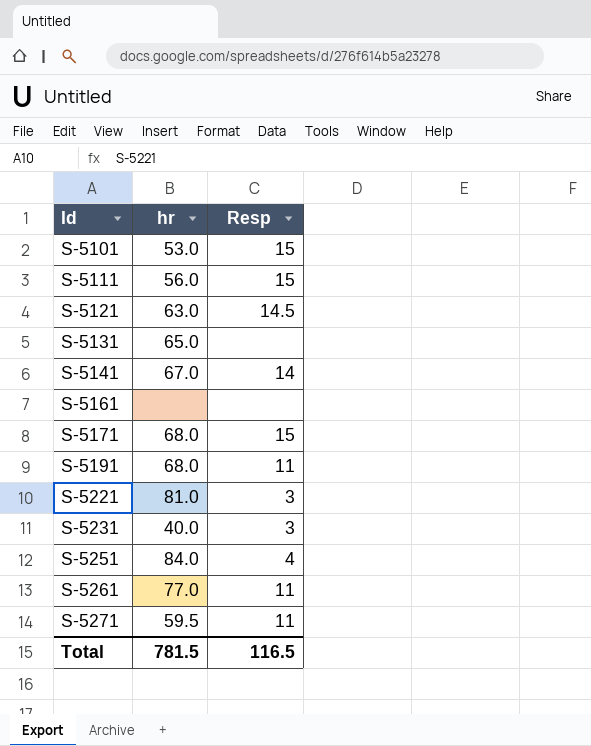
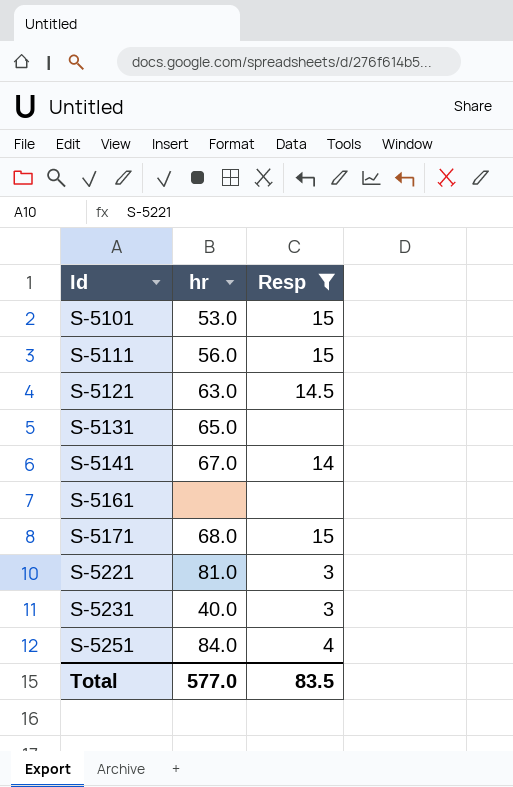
filter: none -> Resp != 11
Total | hr: 781.5 -> 577.0
Total | Resp: 116.5 -> 83.5

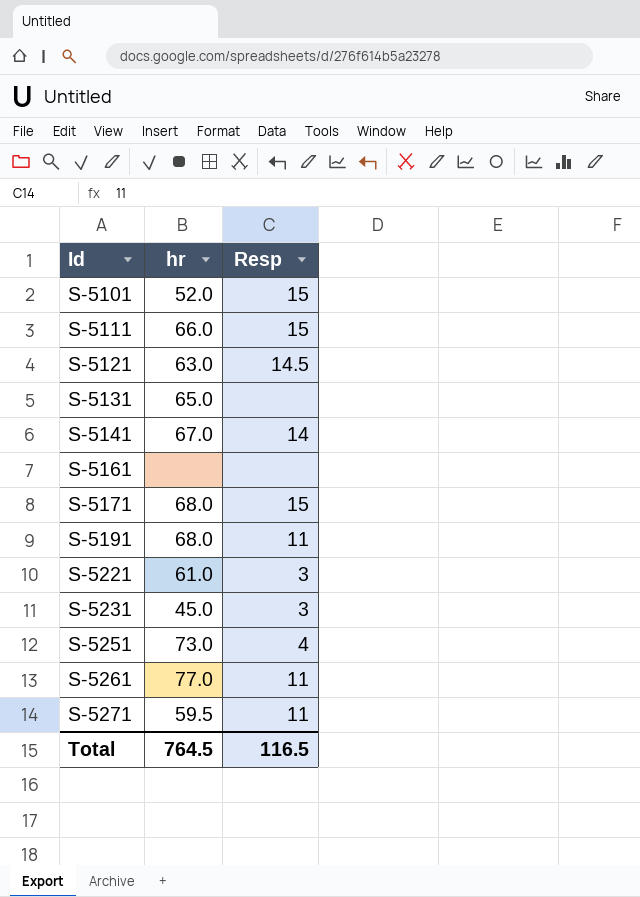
filter: Resp != 11 -> none
S-5101 | hr: 53.0 -> 52.0
S-5111 | hr: 56.0 -> 66.0
S-5221 | hr: 81.0 -> 61.0
S-5231 | hr: 40.0 -> 45.0
S-5251 | hr: 84.0 -> 73.0
Total | hr: 577.0 -> 764.5
Total | Resp: 83.5 -> 116.5

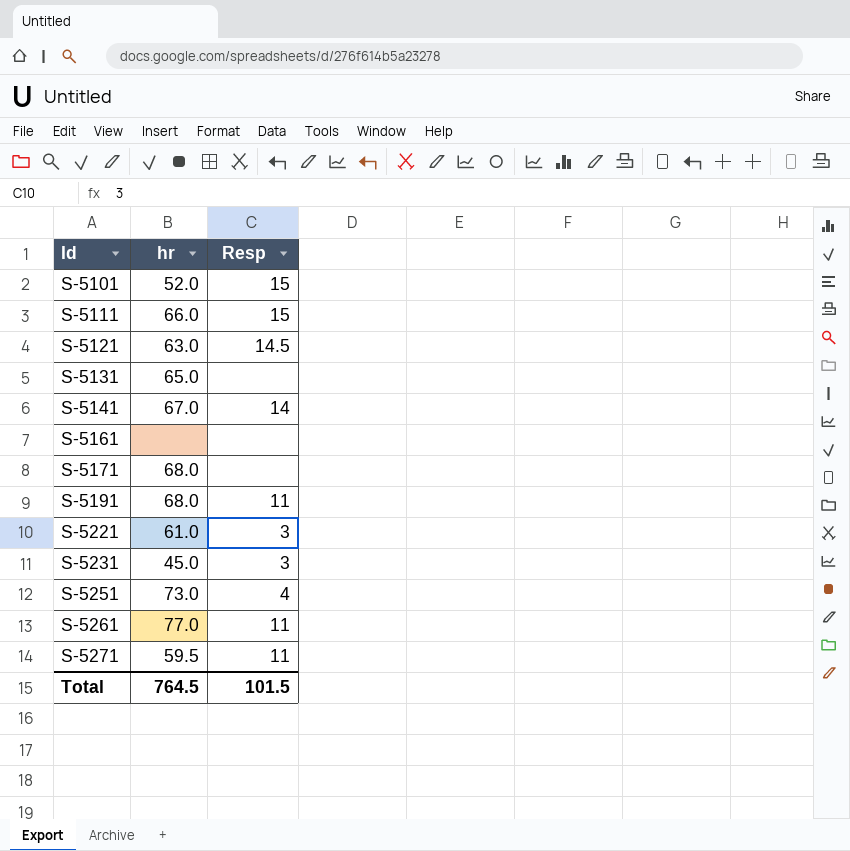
S-5171 | Resp: 15 -> none
Total | Resp: 116.5 -> 101.5

